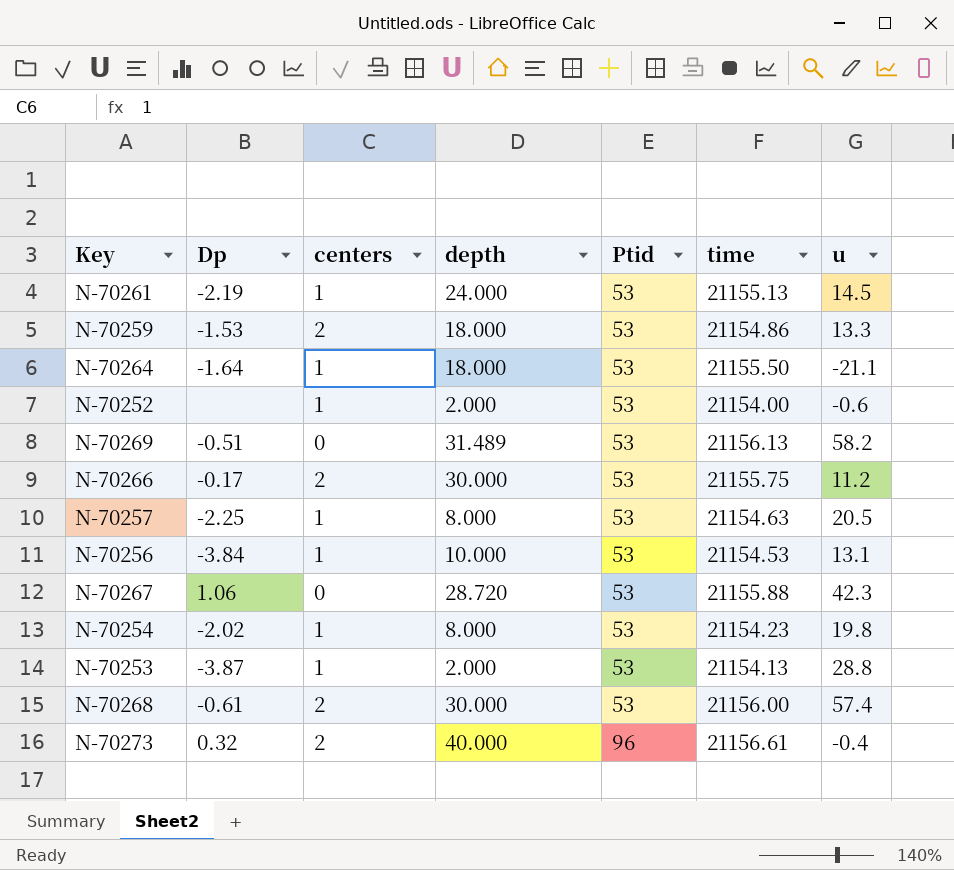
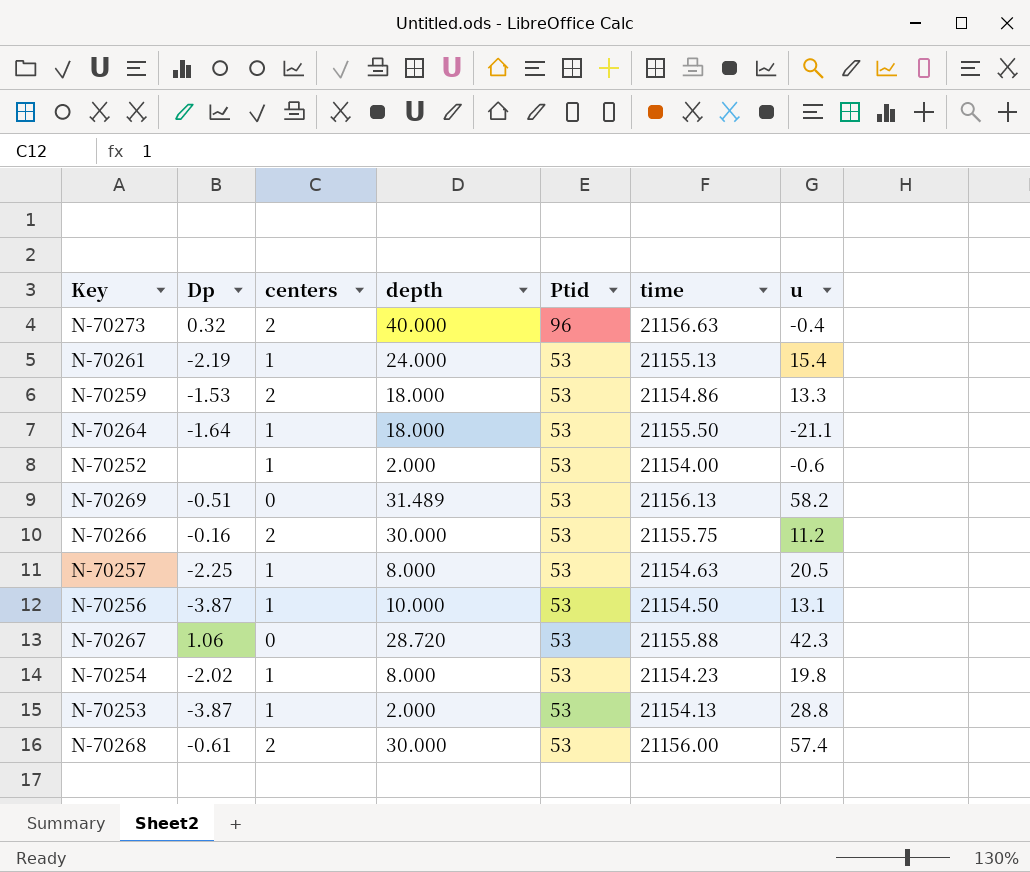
row order: Ptid ascending -> Ptid descending
N-70273 | time: 21156.61 -> 21156.63
N-70261 | u: 14.5 -> 15.4
N-70266 | Dp: -0.17 -> -0.16
N-70256 | Dp: -3.84 -> -3.87
N-70256 | time: 21154.53 -> 21154.50

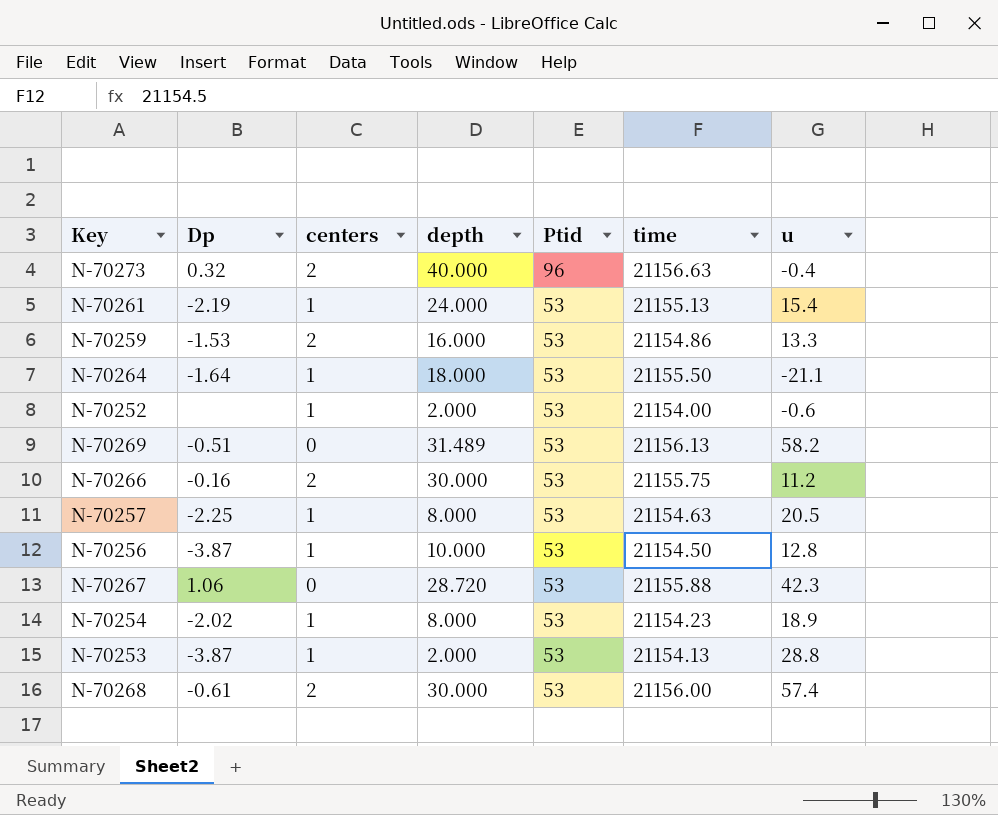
N-70259 | depth: 18.000 -> 16.000
N-70256 | u: 13.1 -> 12.8
N-70254 | u: 19.8 -> 18.9

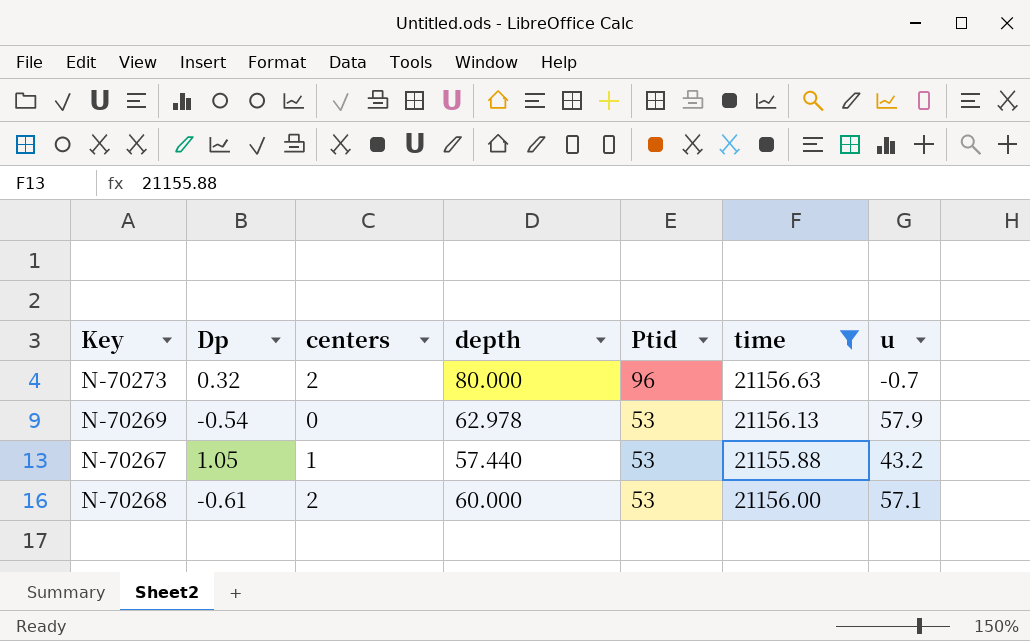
filter: none -> time >= 21155.88
N-70273 | depth: 40.000 -> 80.000
N-70273 | u: -0.4 -> -0.7
N-70269 | Dp: -0.51 -> -0.54
N-70269 | depth: 31.489 -> 62.978
N-70269 | u: 58.2 -> 57.9
N-70267 | Dp: 1.06 -> 1.05
N-70267 | centers: 0 -> 1
N-70267 | depth: 28.720 -> 57.440
N-70267 | u: 42.3 -> 43.2
N-70268 | depth: 30.000 -> 60.000
N-70268 | u: 57.4 -> 57.1

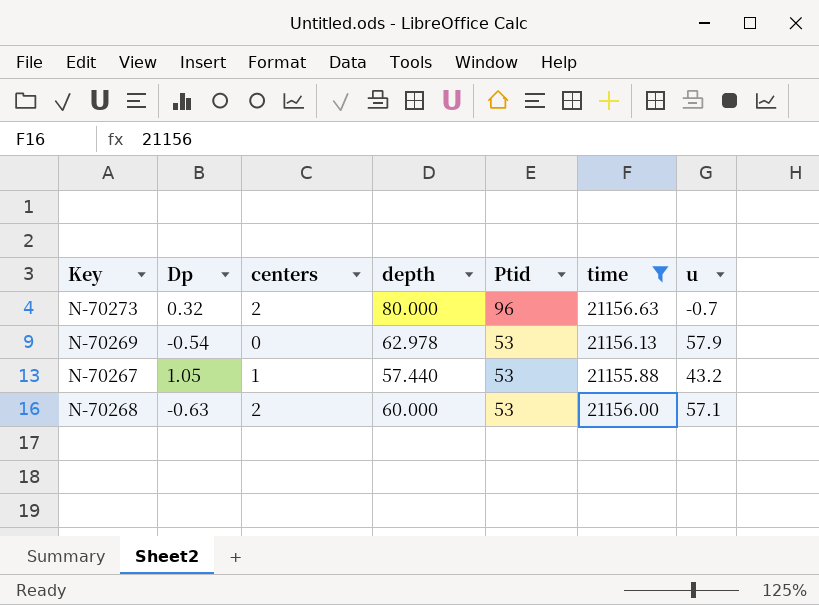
N-70268 | Dp: -0.61 -> -0.63

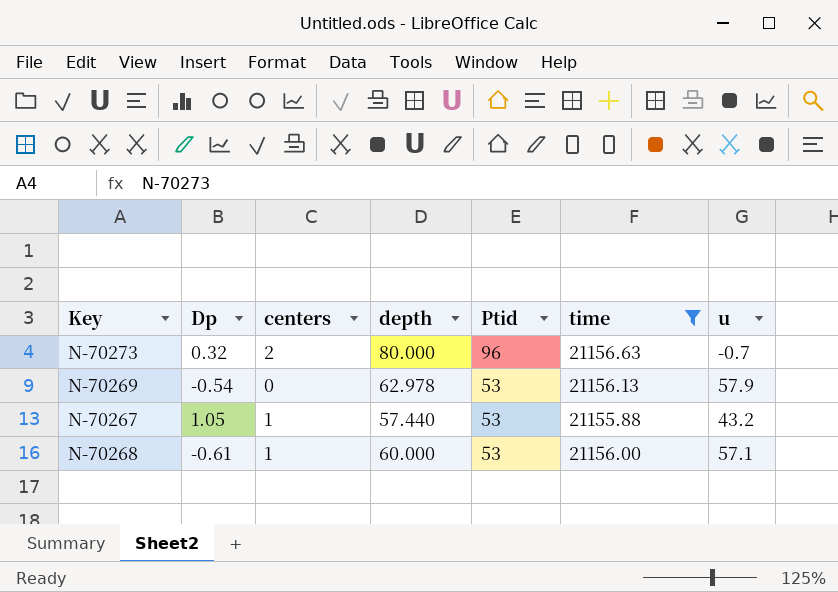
N-70268 | Dp: -0.63 -> -0.61
N-70268 | centers: 2 -> 1

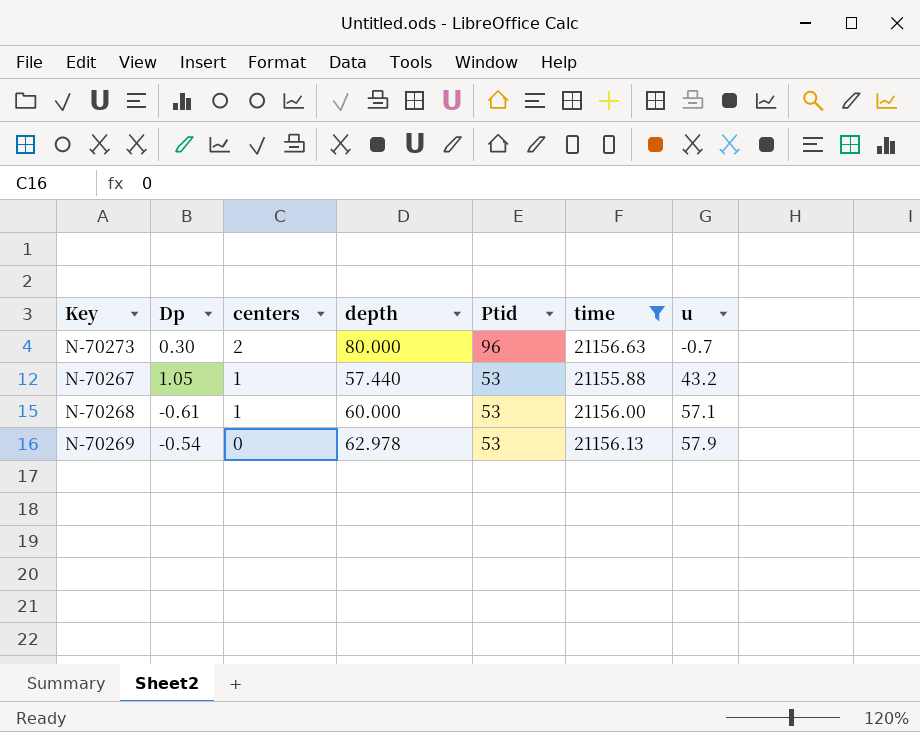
row order: Ptid descending -> centers descending
N-70273 | Dp: 0.32 -> 0.30

